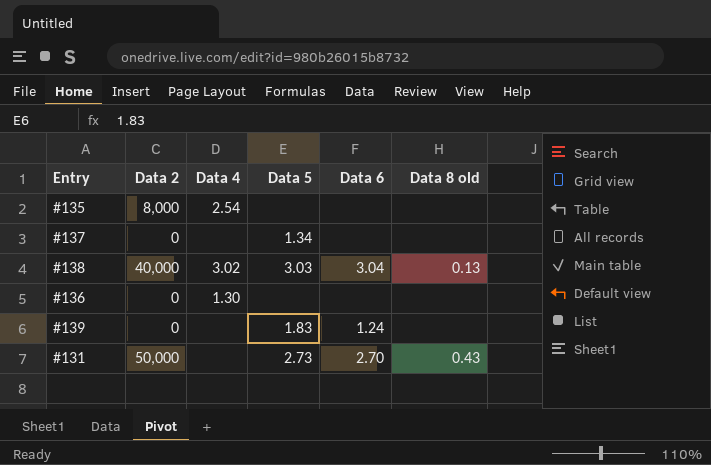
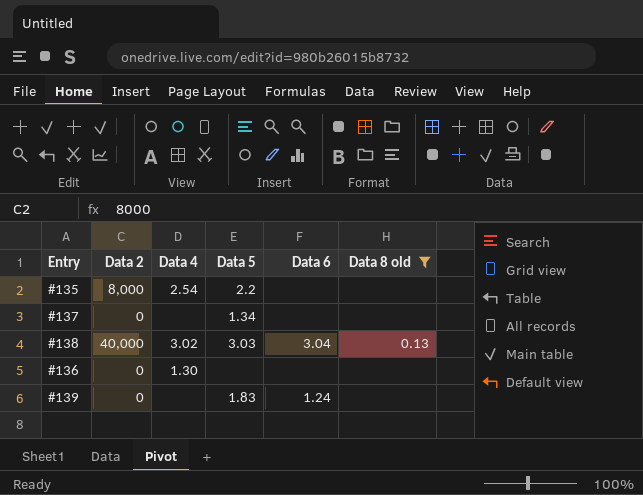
filter: none -> Data 8 old != 0.43
#135 | Data 5: none -> 2.2

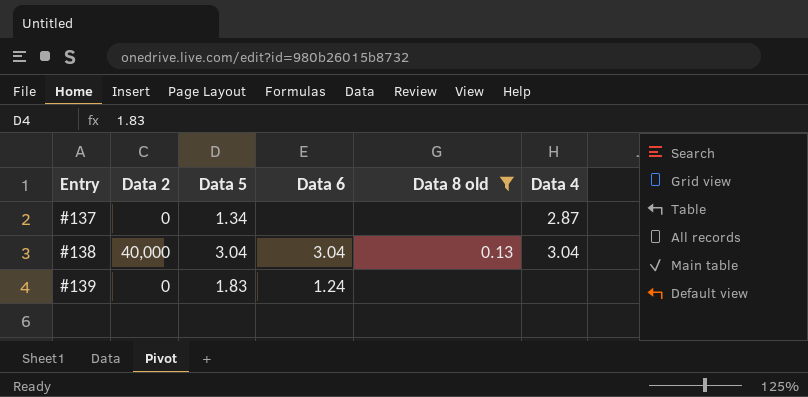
column Data 4 | position: 3 -> 6
row #135: 8,000 | 2.54 | 2.2 | none | none -> none
row #136: 0 | 1.30 | none | none | none -> none
#137 | Data 4: none -> 2.87
#138 | Data 5: 3.03 -> 3.04
#138 | Data 4: 3.02 -> 3.04

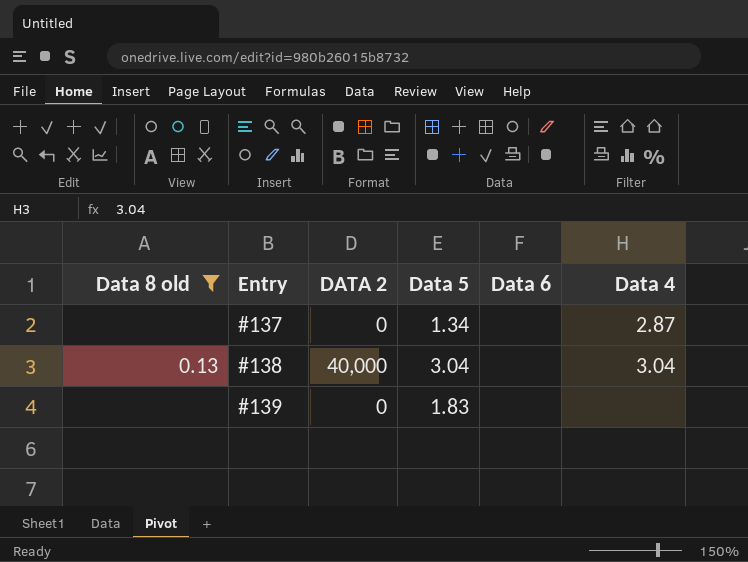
column Data 8 old | position: 5 -> 1
column name: Data 2 -> DATA 2
#138 | Data 6: 3.04 -> none
#139 | Data 6: 1.24 -> none

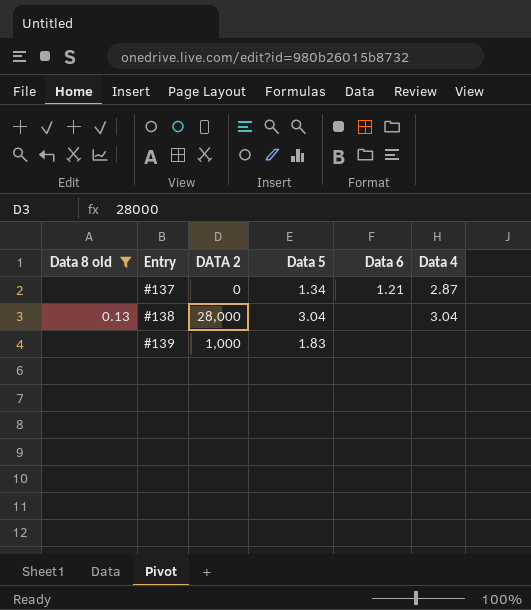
#137 | Data 6: none -> 1.21
#138 | DATA 2: 40,000 -> 28,000
#139 | DATA 2: 0 -> 1,000

